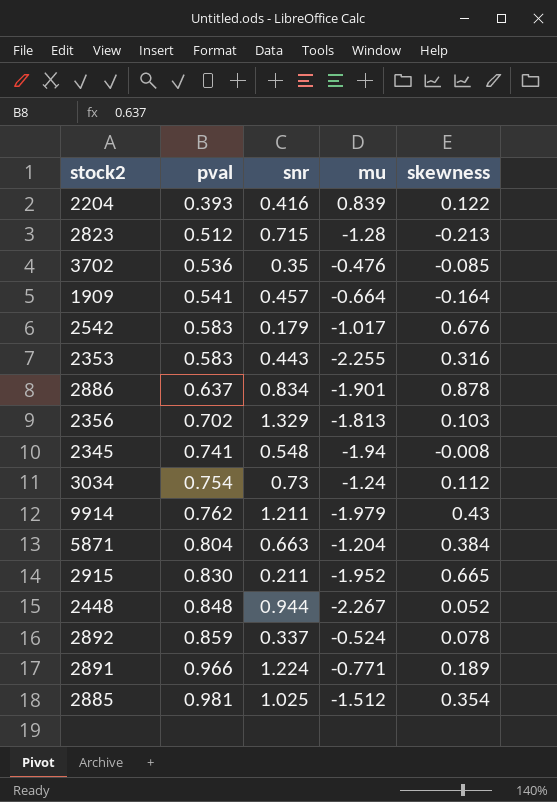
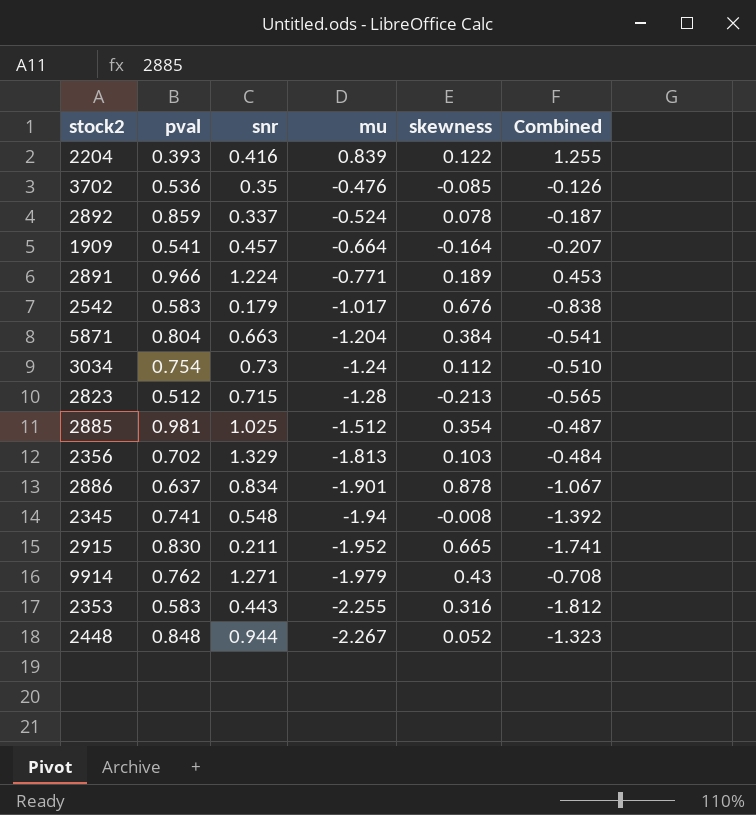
row order: pval ascending -> mu descending
column Combined | formula: none -> [snr] + [mu]
9914 | snr: 1.211 -> 1.271

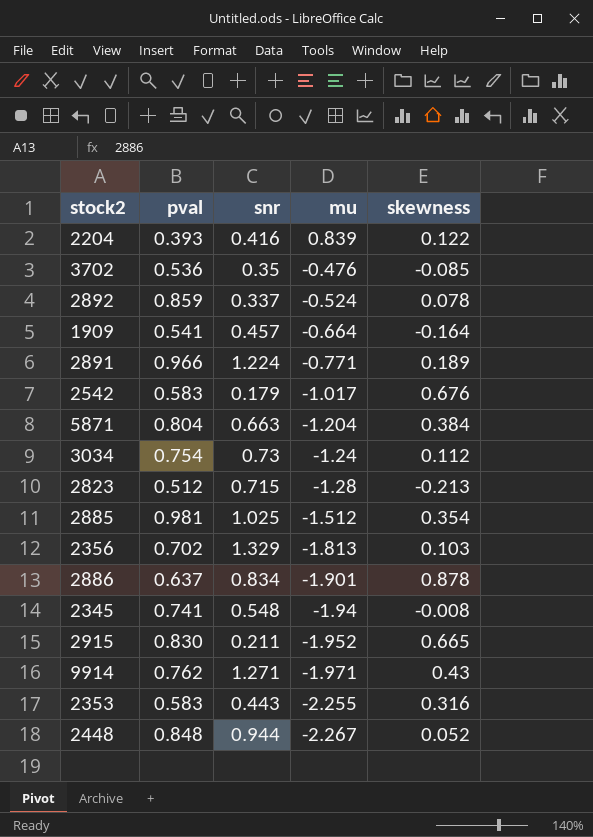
column Combined | formula: [snr] + [mu] -> none
9914 | mu: -1.979 -> -1.971

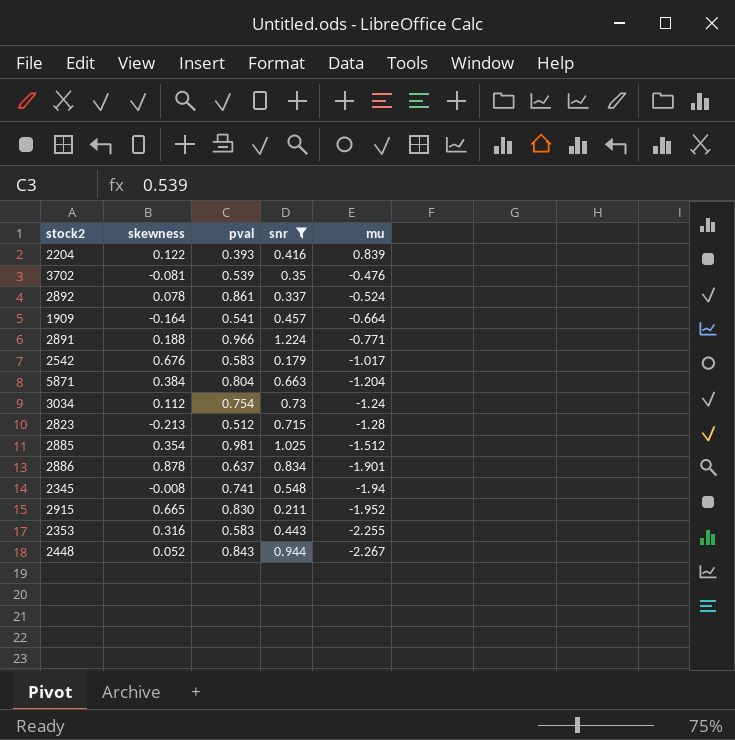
filter: none -> snr <= 1.224
column skewness | position: 5 -> 2
3702 | skewness: -0.085 -> -0.081
3702 | pval: 0.536 -> 0.539
2892 | pval: 0.859 -> 0.861
2891 | skewness: 0.189 -> 0.188
2448 | pval: 0.848 -> 0.843

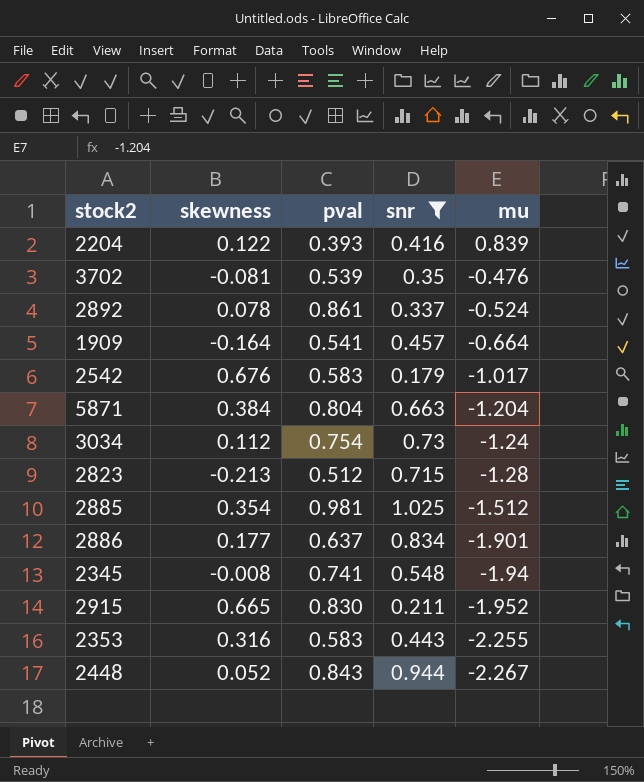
row 2891: 0.188 | 0.966 | 1.224 | -0.771 -> none
2886 | skewness: 0.878 -> 0.177

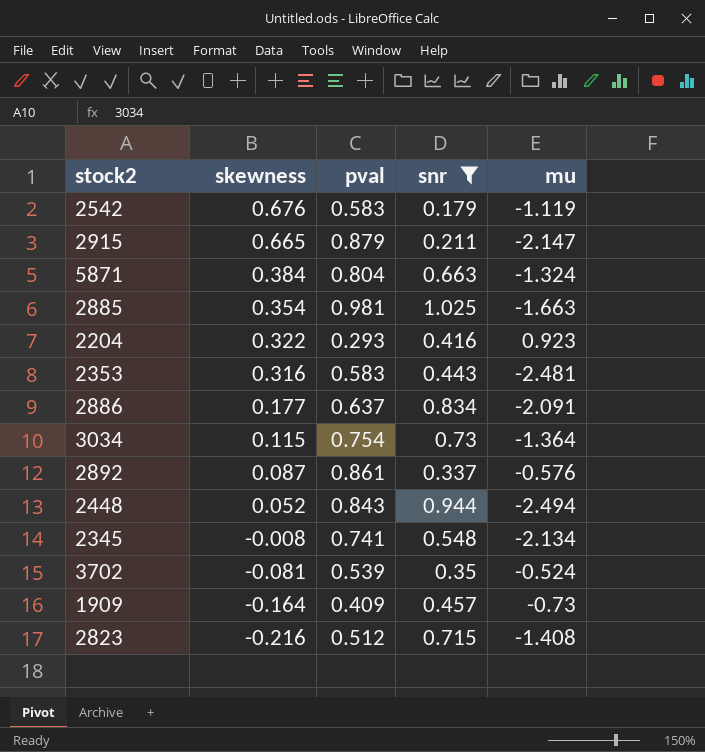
row order: mu descending -> skewness descending
2542 | mu: -1.017 -> -1.119
2915 | pval: 0.830 -> 0.879
2915 | mu: -1.952 -> -2.147
5871 | mu: -1.204 -> -1.324
2885 | mu: -1.512 -> -1.663
2204 | skewness: 0.122 -> 0.322
2204 | pval: 0.393 -> 0.293
2204 | mu: 0.839 -> 0.923
2353 | mu: -2.255 -> -2.481
2886 | mu: -1.901 -> -2.091
3034 | skewness: 0.112 -> 0.115
3034 | mu: -1.24 -> -1.364
2892 | skewness: 0.078 -> 0.087
2892 | mu: -0.524 -> -0.576
2448 | mu: -2.267 -> -2.494
2345 | mu: -1.94 -> -2.134
3702 | mu: -0.476 -> -0.524
1909 | pval: 0.541 -> 0.409
1909 | mu: -0.664 -> -0.73
2823 | skewness: -0.213 -> -0.216
2823 | mu: -1.28 -> -1.408

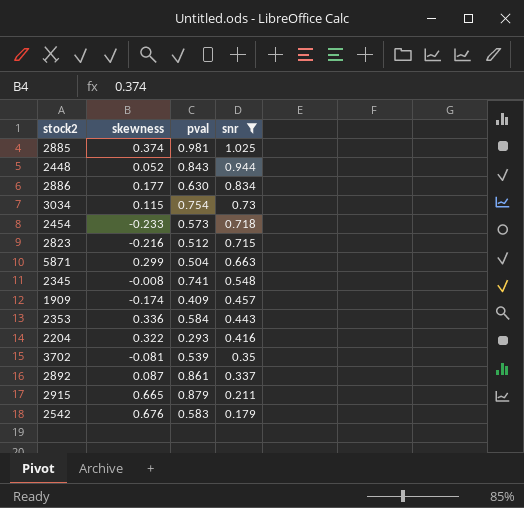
row order: skewness descending -> snr descending
column mu | position: 5 -> none
2885 | skewness: 0.354 -> 0.374
2886 | pval: 0.637 -> 0.630
row 2454: none -> -0.233 | 0.573 | 0.718
5871 | skewness: 0.384 -> 0.299
5871 | pval: 0.804 -> 0.504
1909 | skewness: -0.164 -> -0.174
2353 | skewness: 0.316 -> 0.336
2353 | pval: 0.583 -> 0.584

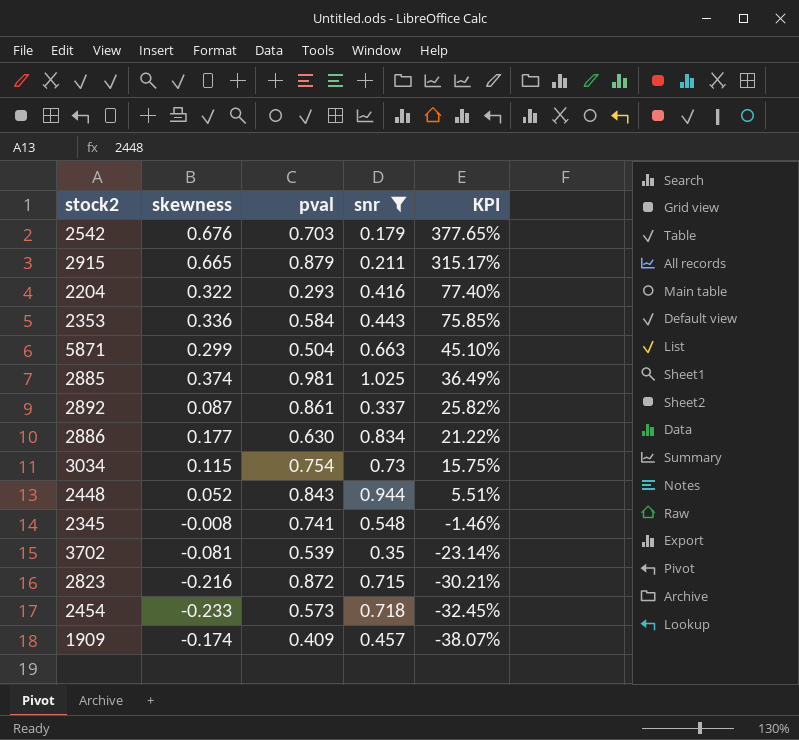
row order: snr descending -> KPI descending
column KPI | formula: none -> [skewness] / [snr]
2542 | pval: 0.583 -> 0.703
2823 | pval: 0.512 -> 0.872

